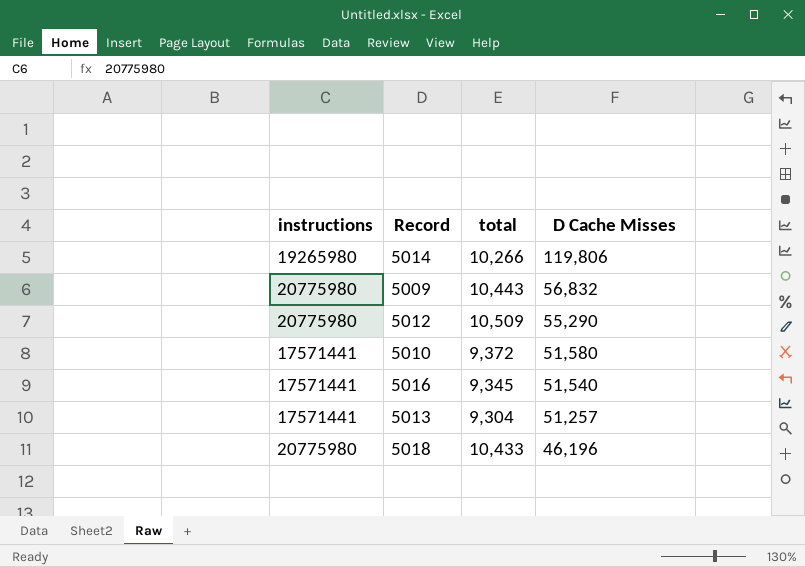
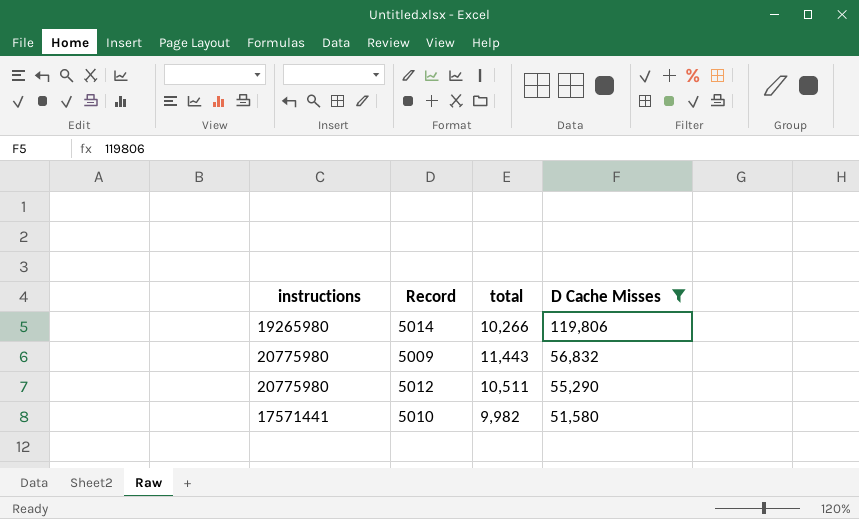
filter: none -> D Cache Misses >= 51,580
5009 | total: 10,443 -> 11,443
5012 | total: 10,509 -> 10,511
5010 | total: 9,372 -> 9,982

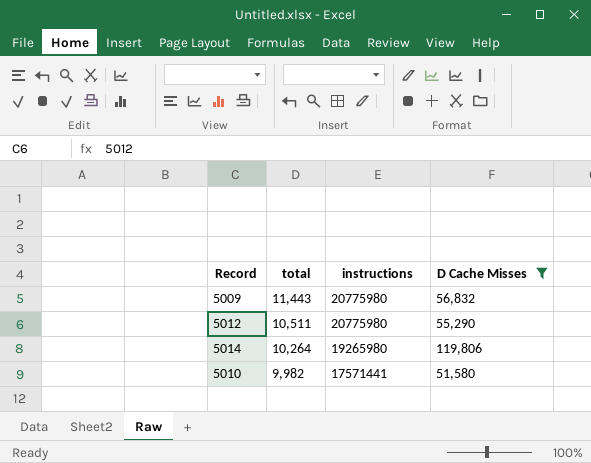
row order: D Cache Misses descending -> total descending
column instructions | position: 1 -> 3
5014 | total: 10,266 -> 10,264

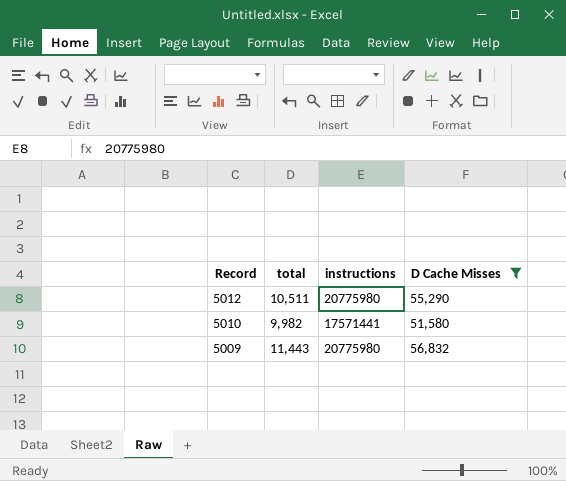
row order: total descending -> Record descending
row 5014: 10,264 | 19265980 | 119,806 -> none

